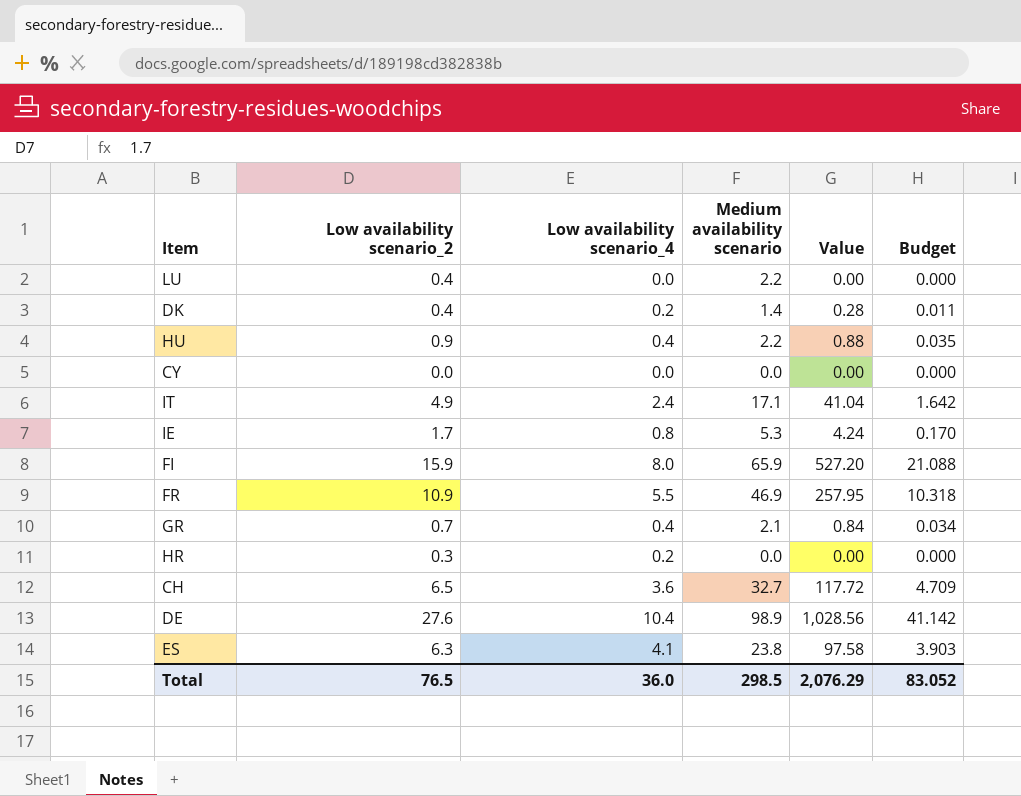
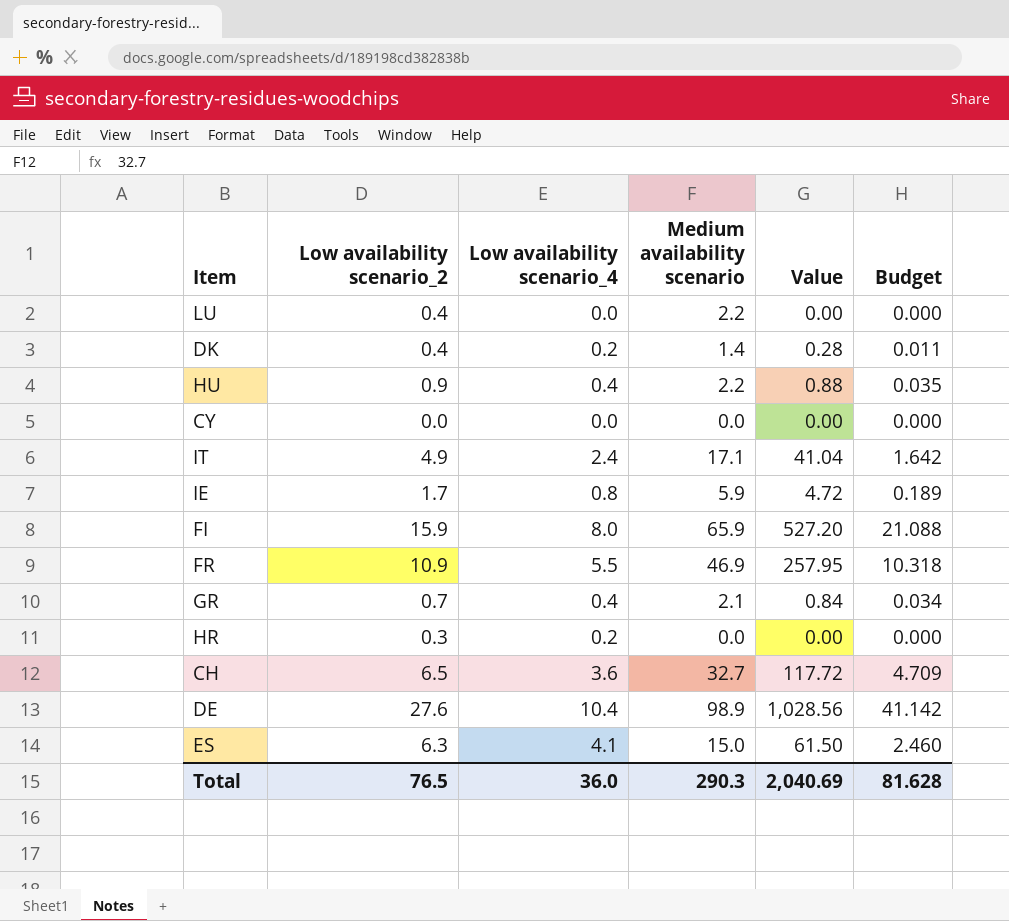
IE | Medium availability scenario: 5.3 -> 5.9
IE | Value: 4.24 -> 4.72
IE | Budget: 0.170 -> 0.189
ES | Medium availability scenario: 23.8 -> 15.0
ES | Value: 97.58 -> 61.50
ES | Budget: 3.903 -> 2.460
Total | Medium availability scenario: 298.5 -> 290.3
Total | Value: 2,076.29 -> 2,040.69
Total | Budget: 83.052 -> 81.628

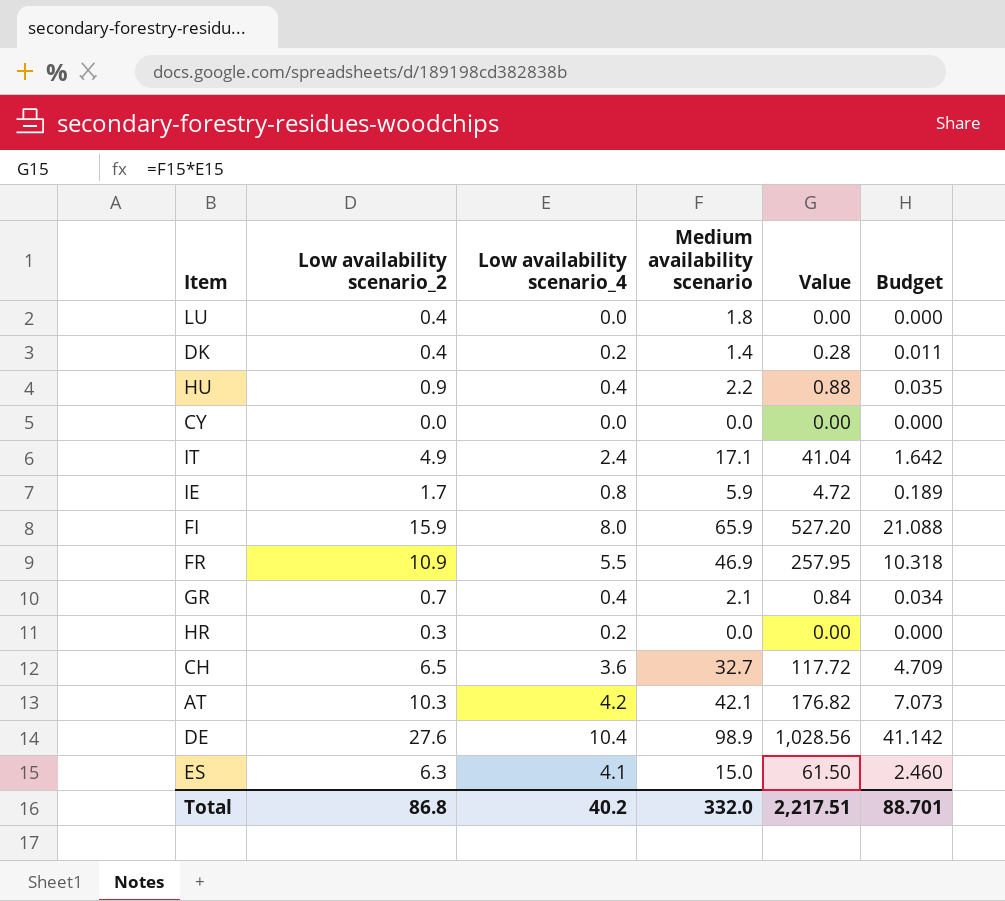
LU | Medium availability scenario: 2.2 -> 1.8
row AT: none -> 10.3 | 4.2 | 42.1 | 176.82 | 7.073
Total | Low availability scenario_2: 76.5 -> 86.8
Total | Low availability scenario_4: 36.0 -> 40.2
Total | Medium availability scenario: 290.3 -> 332.0
Total | Value: 2,040.69 -> 2,217.51
Total | Budget: 81.628 -> 88.701

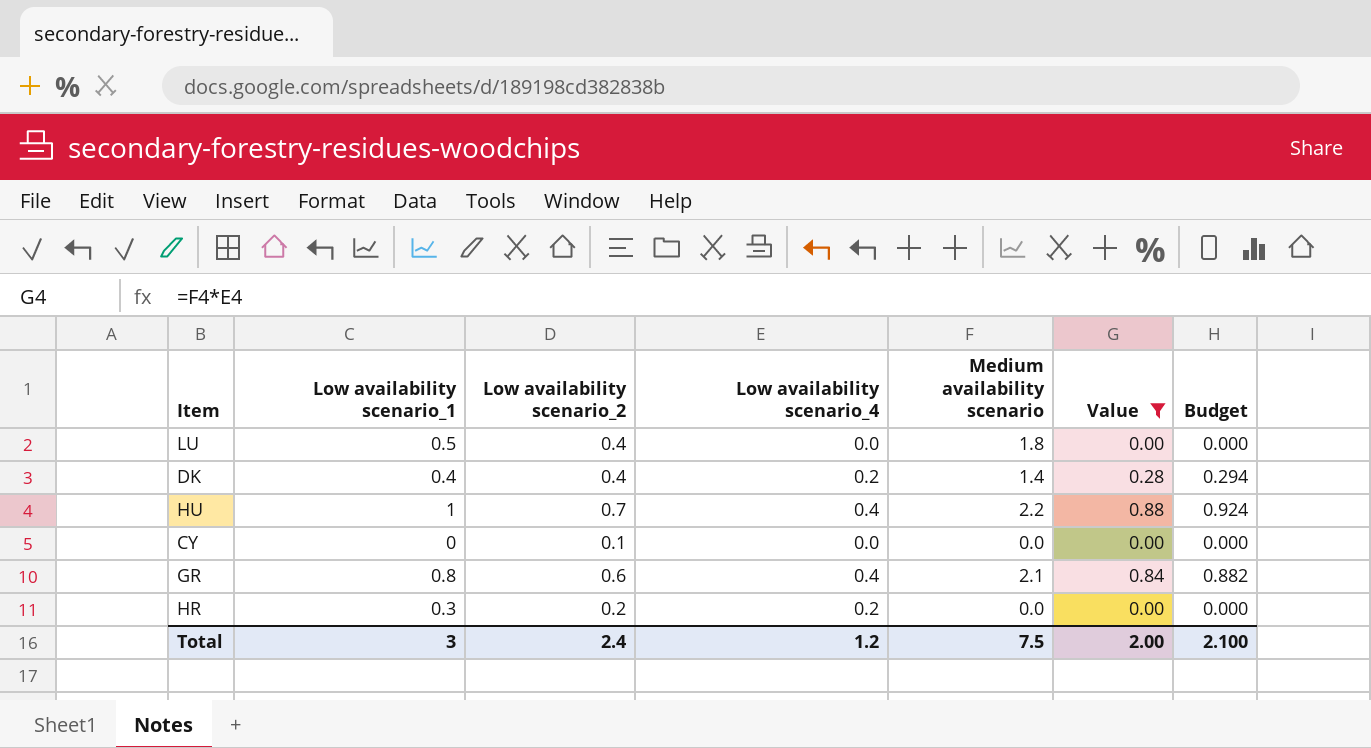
filter: none -> Value <= 0.88
column Low availability scenario_1 | position: none -> 2
column Budget | formula: [Value] * 0.04 -> [Value] * 1.05
HU | Low availability scenario_2: 0.9 -> 0.7
CY | Low availability scenario_2: 0.0 -> 0.1
GR | Low availability scenario_2: 0.7 -> 0.6
HR | Low availability scenario_2: 0.3 -> 0.2
Total | Low availability scenario_2: 86.8 -> 2.4
Total | Low availability scenario_4: 40.2 -> 1.2
Total | Medium availability scenario: 332.0 -> 7.5
Total | Value: 2,217.51 -> 2.00
Total | Budget: 88.701 -> 2.100

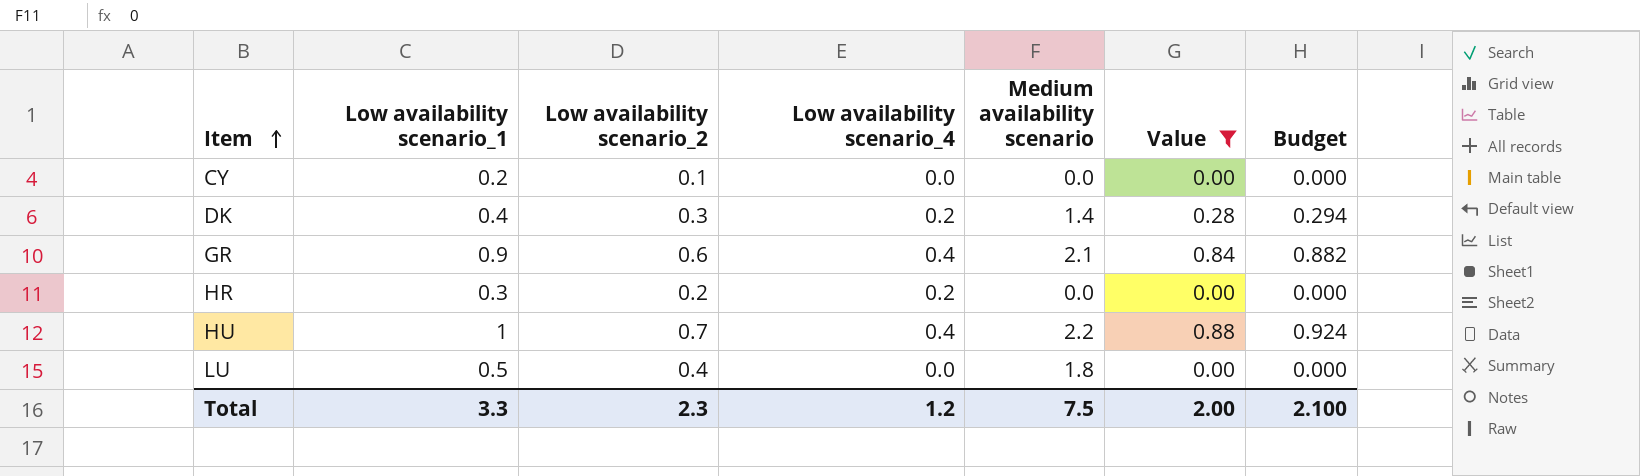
row order: none -> Item ascending
CY | Low availability scenario_1: 0 -> 0.2
DK | Low availability scenario_2: 0.4 -> 0.3
GR | Low availability scenario_1: 0.8 -> 0.9
Total | Low availability scenario_1: 3 -> 3.3
Total | Low availability scenario_2: 2.4 -> 2.3

